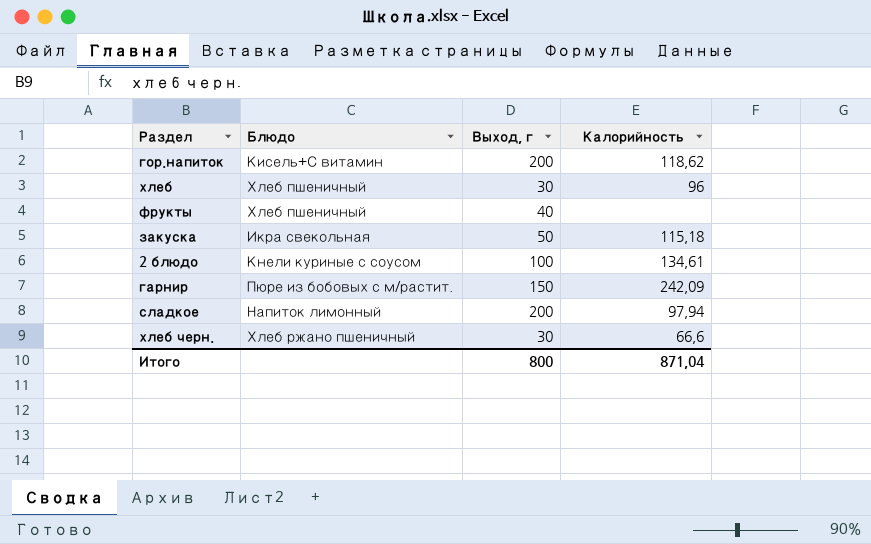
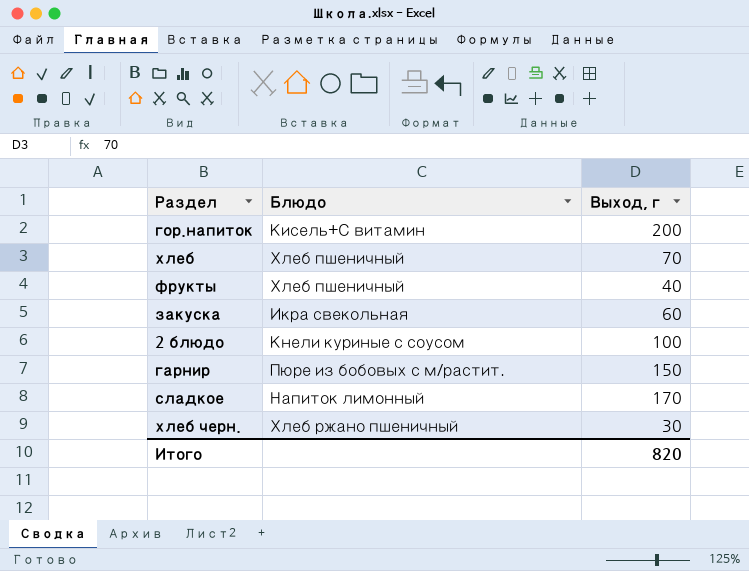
column Калорийность | position: 4 -> none
хлеб | Выход, г: 30 -> 70
закуска | Выход, г: 50 -> 60
сладкое | Выход, г: 200 -> 170
Итого | Выход, г: 800 -> 820

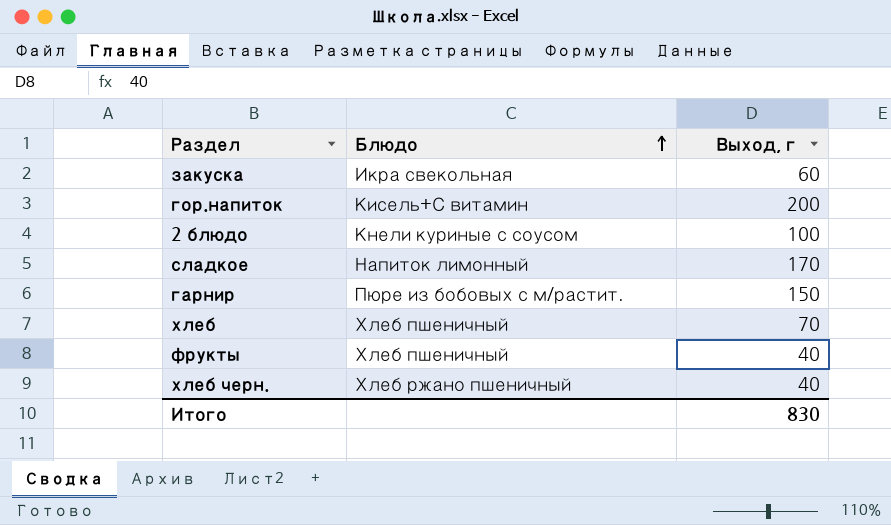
row order: none -> Блюдо ascending
хлеб черн. | Выход, г: 30 -> 40
Итого | Выход, г: 820 -> 830

